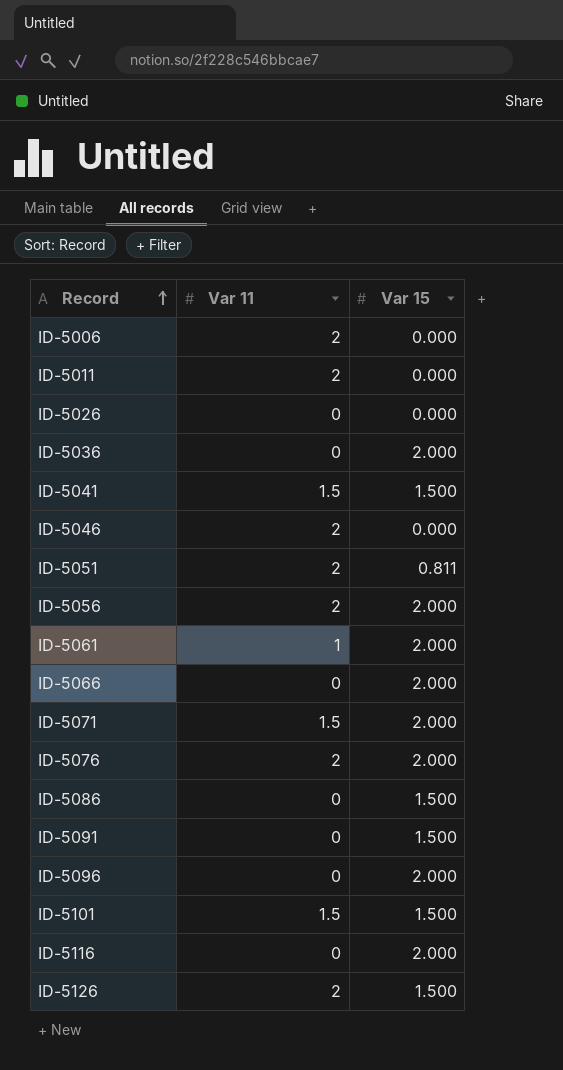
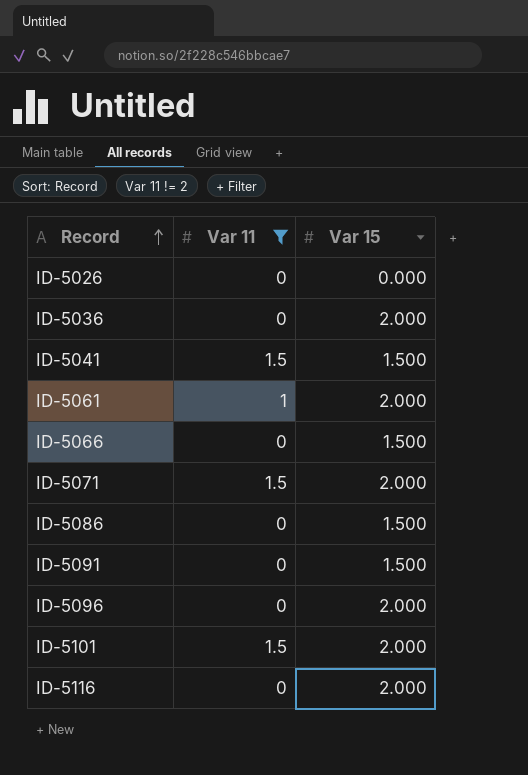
filter: none -> Var 11 != 2
ID-5066 | Var 15: 2.000 -> 1.500
ID-5101 | Var 15: 1.500 -> 2.000

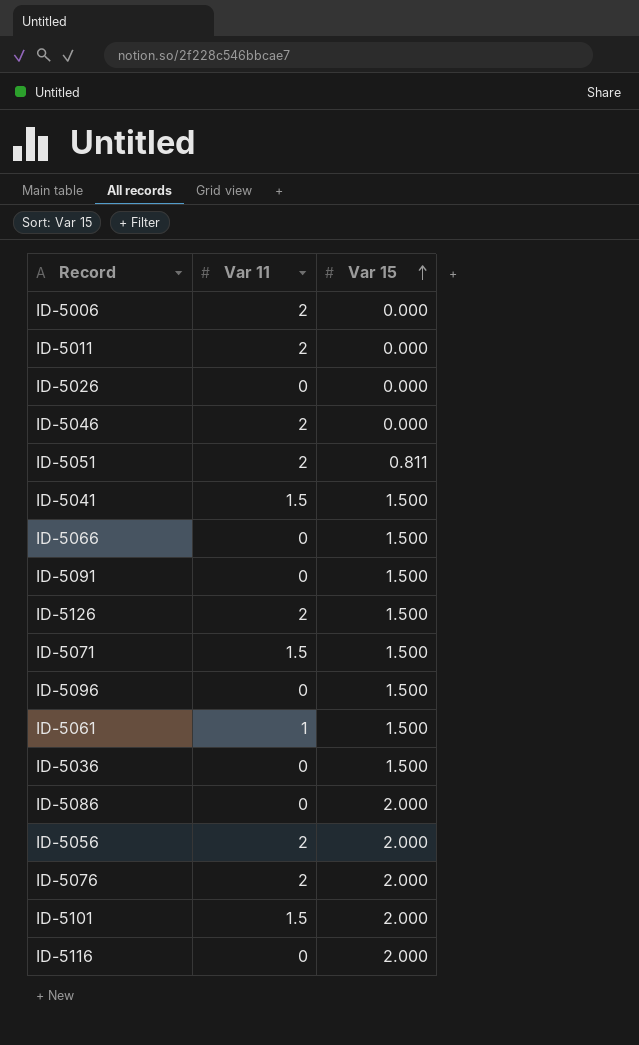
filter: Var 11 != 2 -> none
row order: Record ascending -> Var 15 ascending
ID-5071 | Var 15: 2.000 -> 1.500
ID-5096 | Var 15: 2.000 -> 1.500
ID-5061 | Var 15: 2.000 -> 1.500
ID-5036 | Var 15: 2.000 -> 1.500
ID-5086 | Var 15: 1.500 -> 2.000

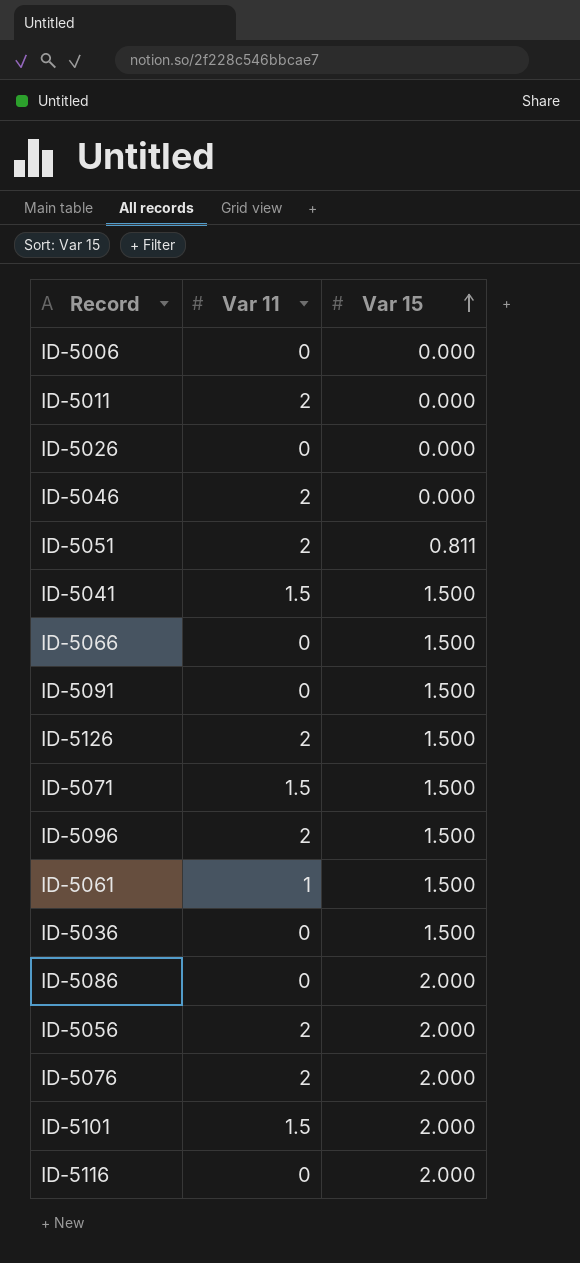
ID-5006 | Var 11: 2 -> 0
ID-5096 | Var 11: 0 -> 2

